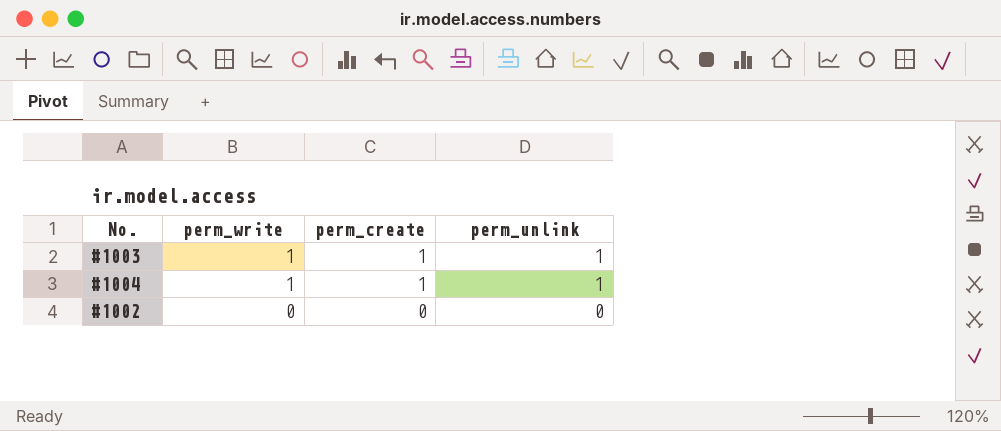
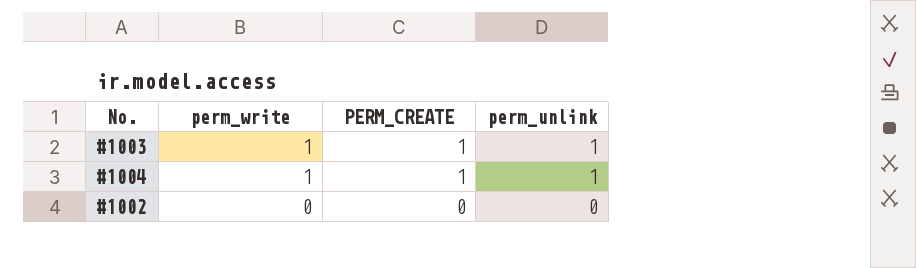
column name: perm_create -> PERM_CREATE

